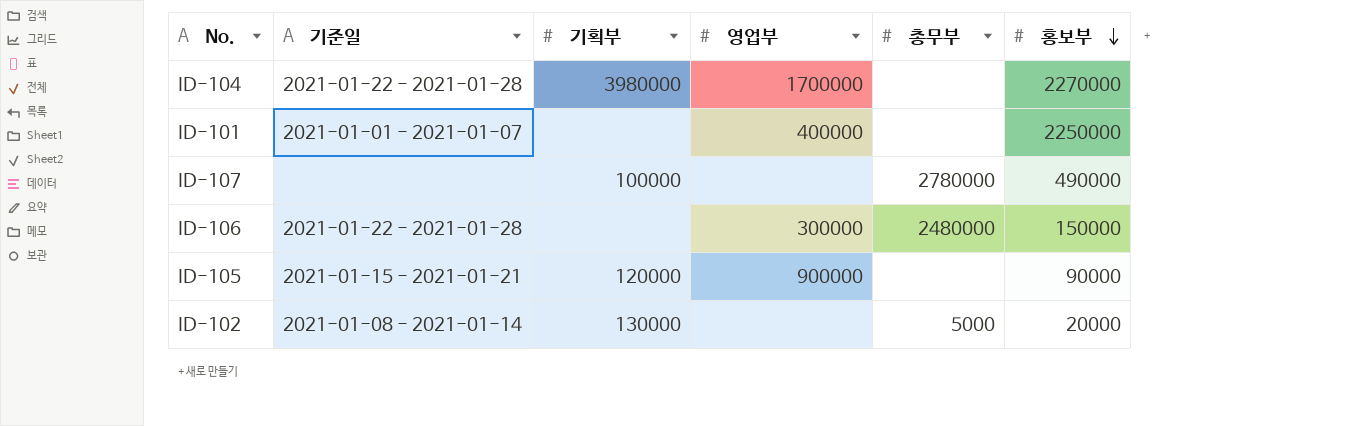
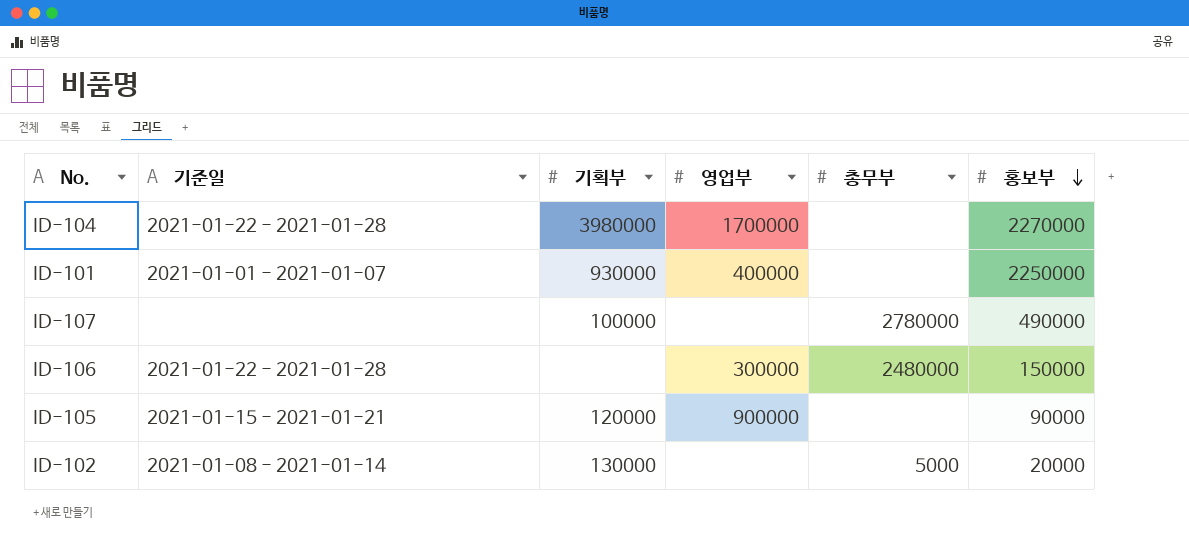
ID-101 | 기획부: none -> 930000

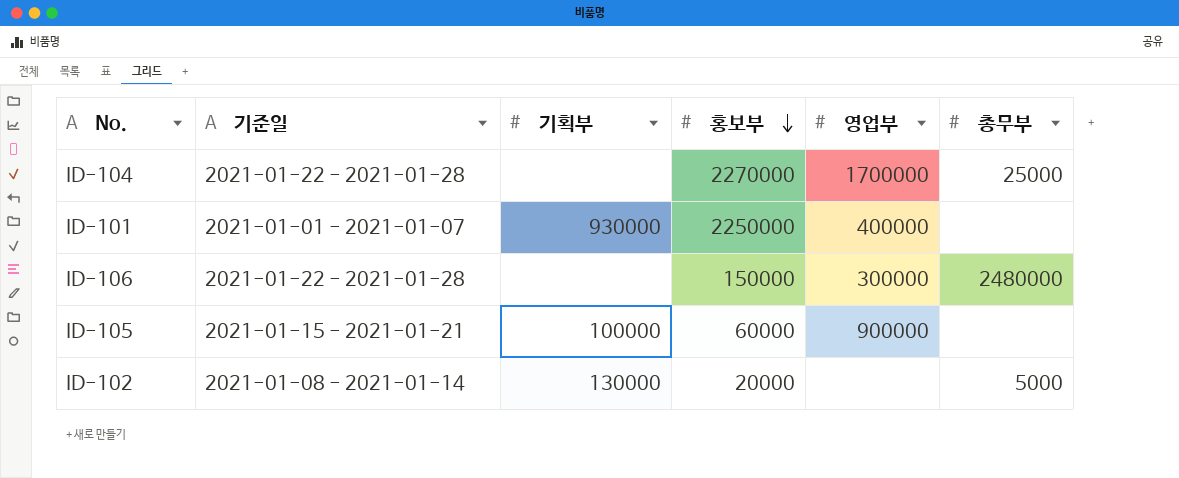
column 홍보부 | position: 6 -> 4
row ID-107: none | 100000 | none | 2780000 | 490000 -> none
ID-104 | 기획부: 3980000 -> none
ID-104 | 총무부: none -> 25000
ID-105 | 기획부: 120000 -> 100000
ID-105 | 홍보부: 90000 -> 60000

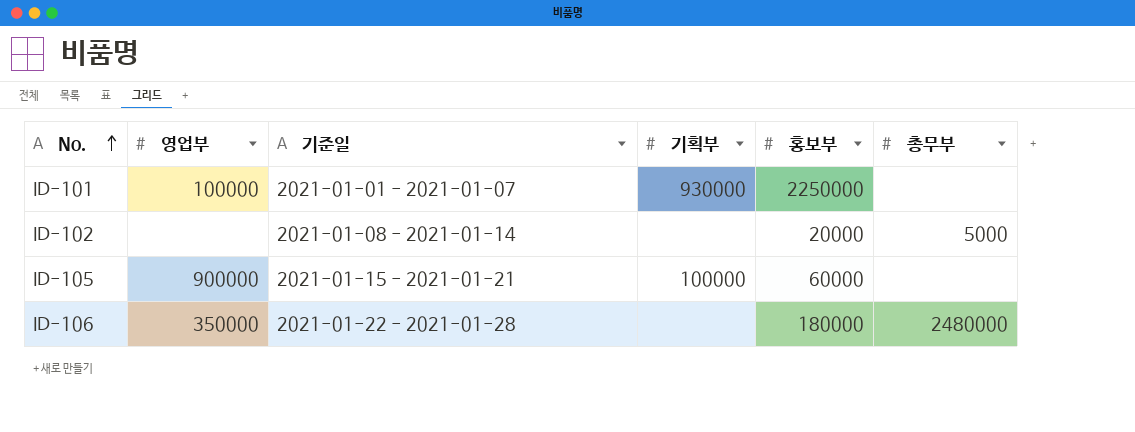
row order: 홍보부 descending -> No. ascending
column 영업부 | position: 5 -> 2
row ID-104: 2021-01-22 - 2021-01-28 | none | 2270000 | 1700000 | 25000 -> none
ID-101 | 영업부: 400000 -> 100000
ID-102 | 기획부: 130000 -> none
ID-106 | 영업부: 300000 -> 350000
ID-106 | 홍보부: 150000 -> 180000

